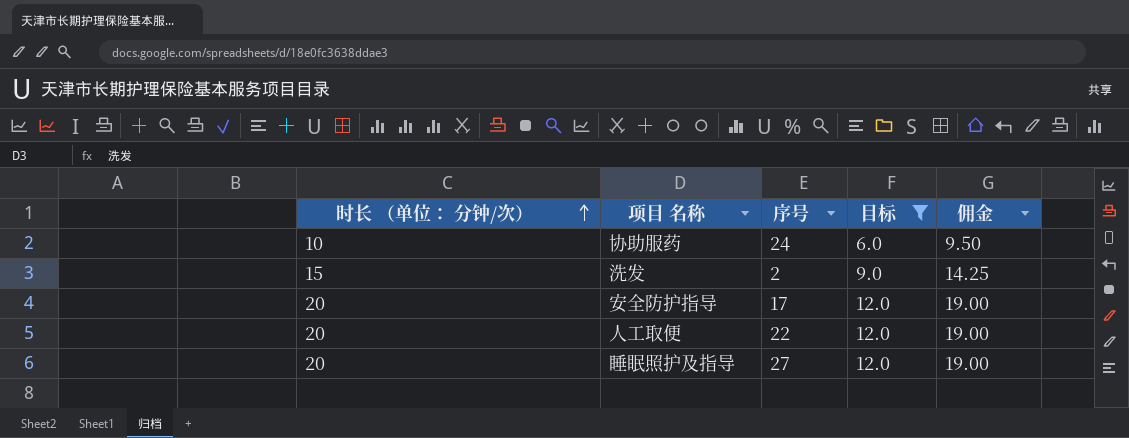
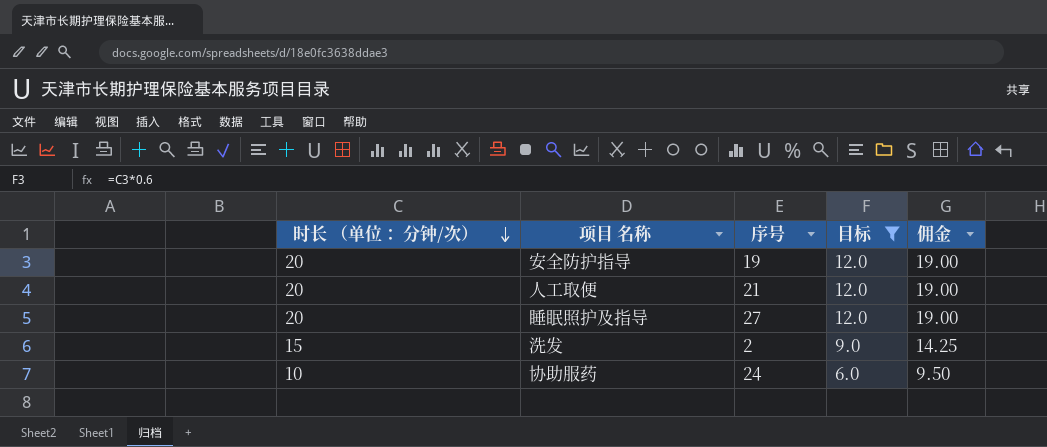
row order: 时长 （单位： 分钟/次） ascending -> 时长 （单位： 分钟/次） descending
安全防护指导 | 序号: 17 -> 19
人工取便 | 序号: 22 -> 21

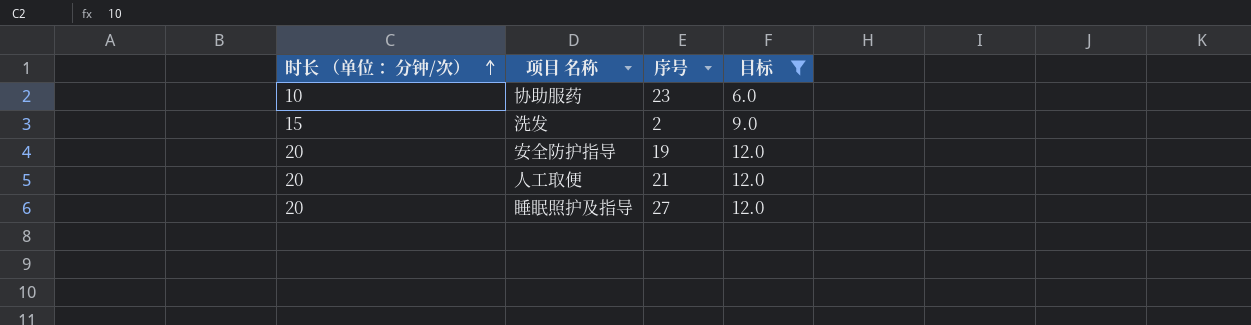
row order: 时长 （单位： 分钟/次） descending -> 时长 （单位： 分钟/次） ascending
column 佣金 | formula: [时长 （单位： 分钟/次）] * 0.95 -> none
协助服药 | 序号: 24 -> 23

